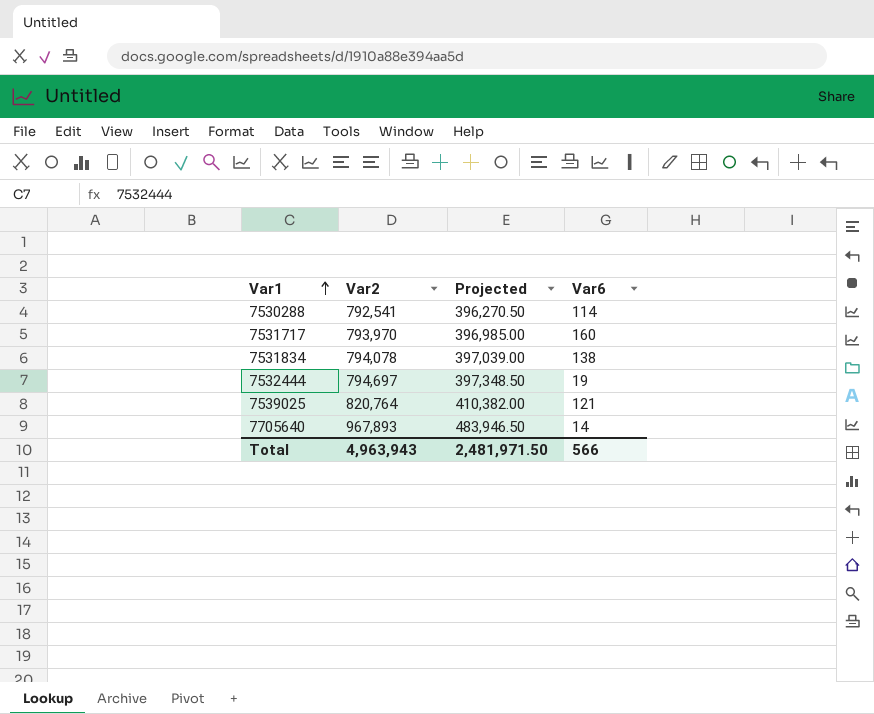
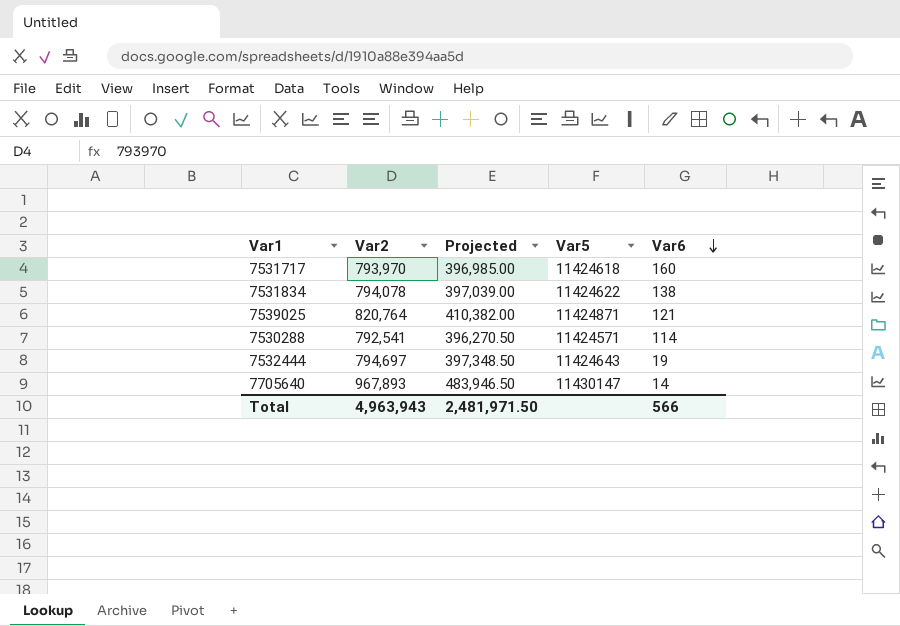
row order: Var1 ascending -> Var6 descending
column Var5 | position: none -> 4

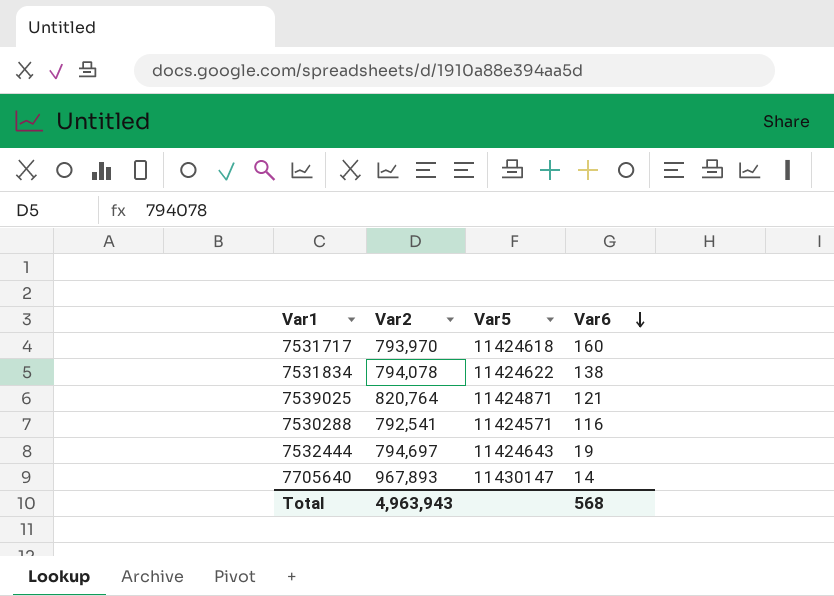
column Projected | formula: [Var2] * 0.5 -> none
7530288 | Var6: 114 -> 116
Total | Var6: 566 -> 568

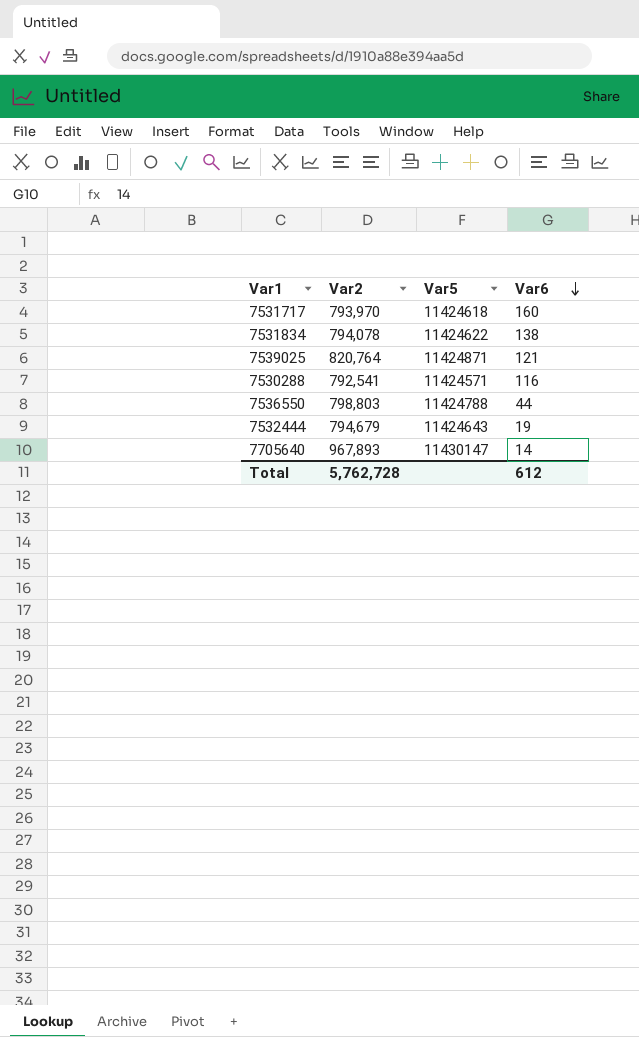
row 7536550: none -> 798,803 | 11424788 | 44
7532444 | Var2: 794,697 -> 794,679
Total | Var2: 4,963,943 -> 5,762,728
Total | Var6: 568 -> 612

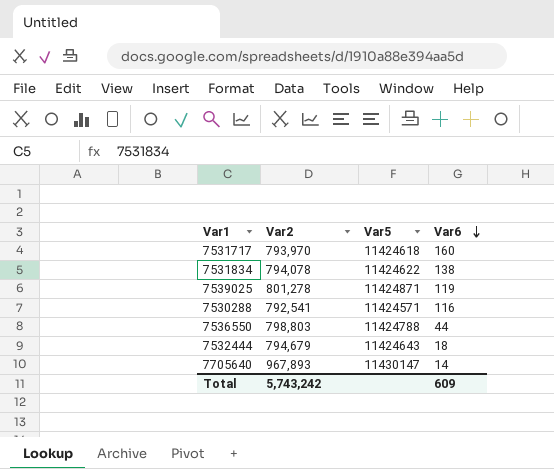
7539025 | Var2: 820,764 -> 801,278
7539025 | Var6: 121 -> 119
7532444 | Var6: 19 -> 18
Total | Var2: 5,762,728 -> 5,743,242
Total | Var6: 612 -> 609

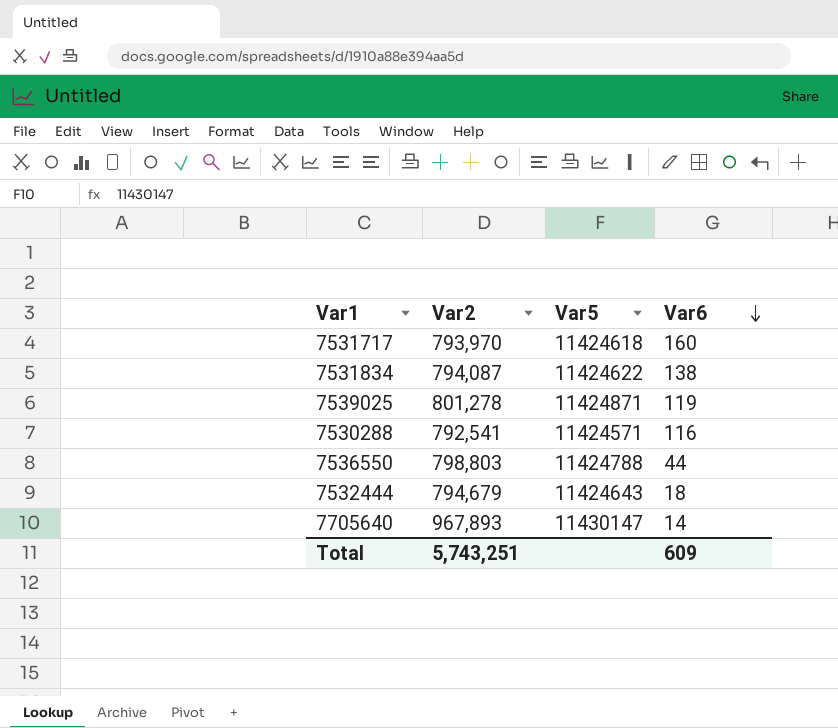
7531834 | Var2: 794,078 -> 794,087
Total | Var2: 5,743,242 -> 5,743,251

